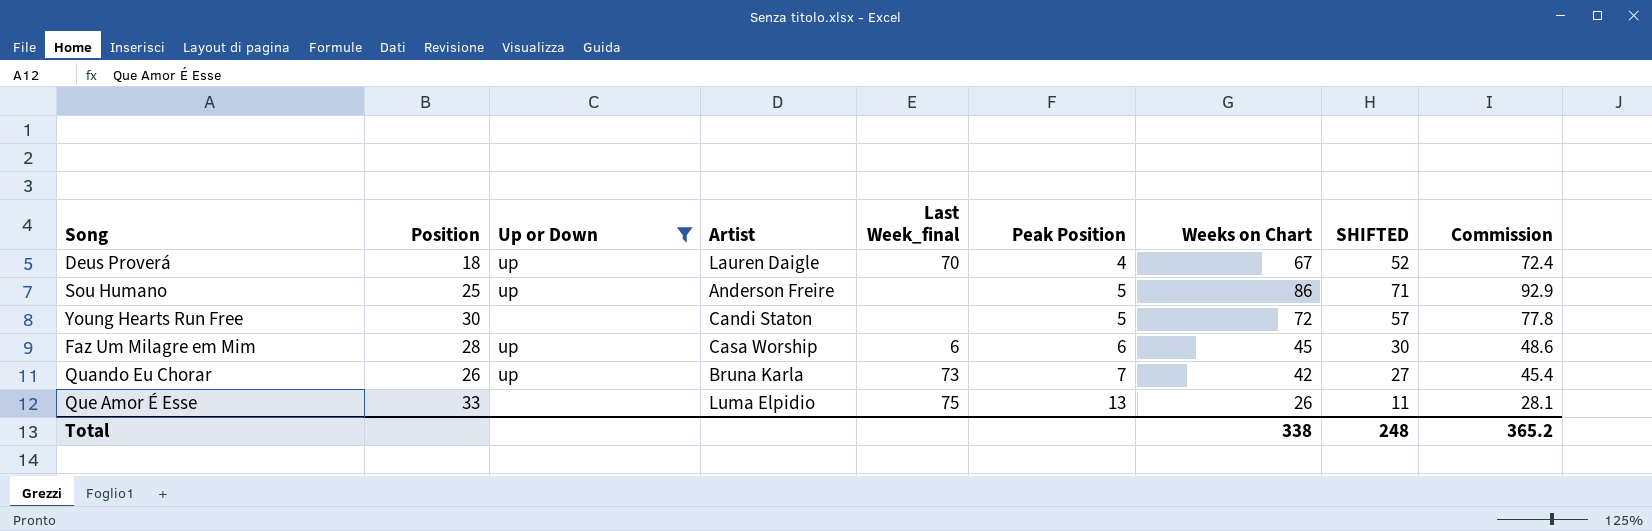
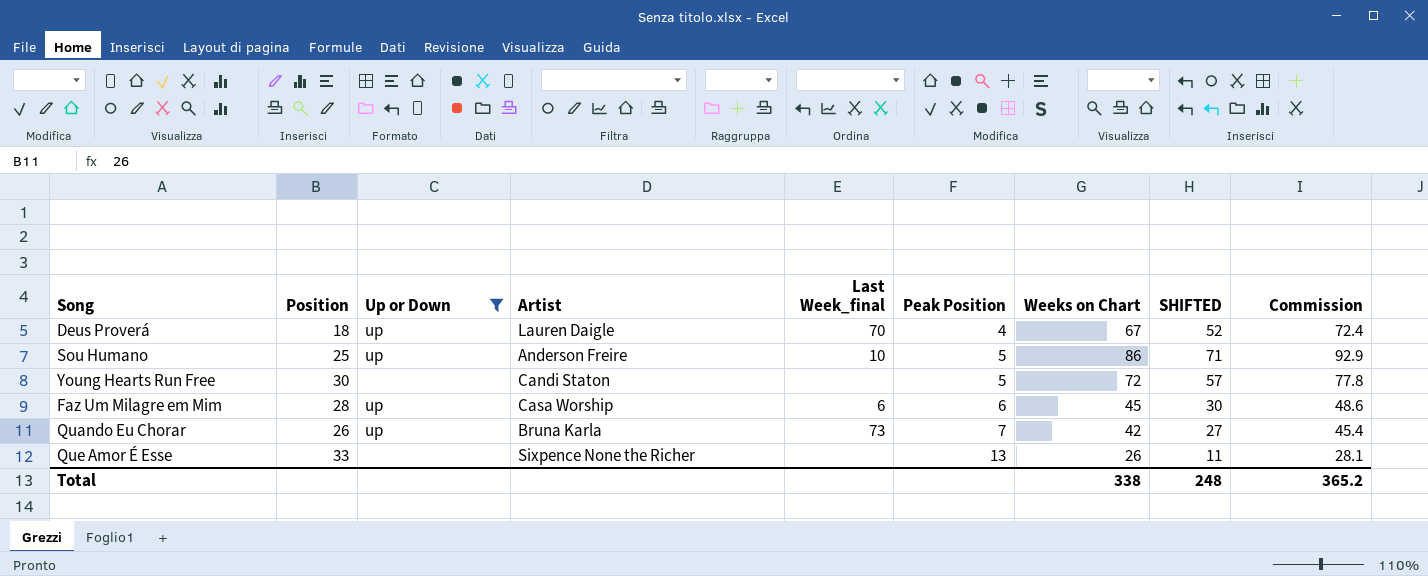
Sou Humano | Last Week_final: none -> 10
Que Amor É Esse | Artist: Luma Elpidio -> Sixpence None the Richer
Que Amor É Esse | Last Week_final: 75 -> none

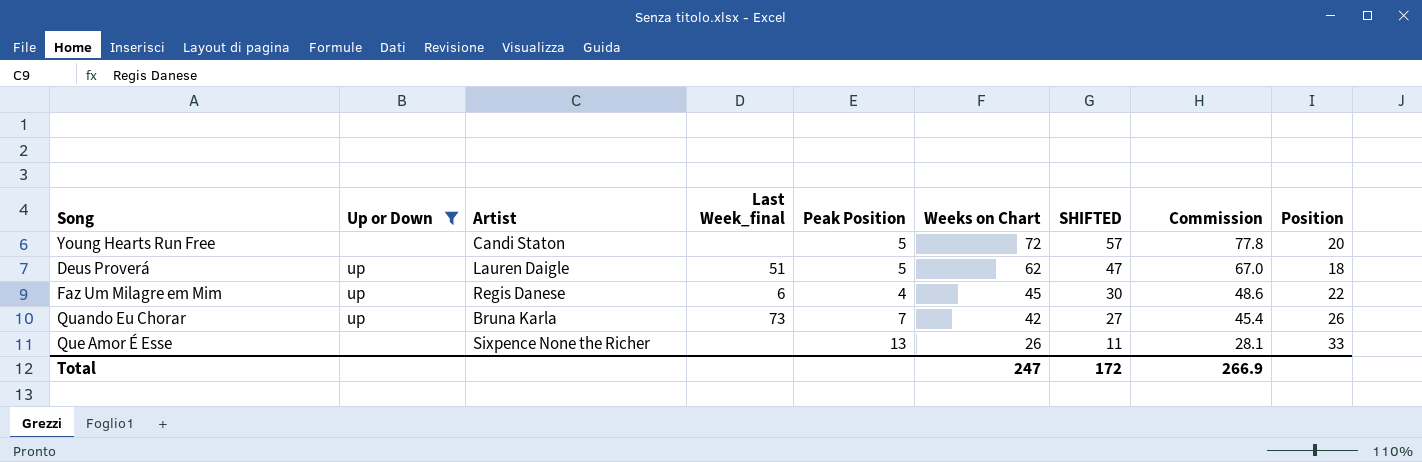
row order: Peak Position ascending -> Weeks on Chart descending
column Position | position: 2 -> 9
row Sou Humano: 25 | up | Anderson Freire | 10 | 5 | 86 | 71 | 92.9 -> none
Young Hearts Run Free | Position: 30 -> 20
Deus Proverá | Last Week_final: 70 -> 51
Deus Proverá | Peak Position: 4 -> 5
Deus Proverá | Weeks on Chart: 67 -> 62
Deus Proverá | SHIFTED: 52 -> 47
Deus Proverá | Commission: 72.4 -> 67.0
Faz Um Milagre em Mim | Artist: Casa Worship -> Regis Danese
Faz Um Milagre em Mim | Peak Position: 6 -> 4
Faz Um Milagre em Mim | Position: 28 -> 22
Total | Weeks on Chart: 338 -> 247
Total | SHIFTED: 248 -> 172
Total | Commission: 365.2 -> 266.9

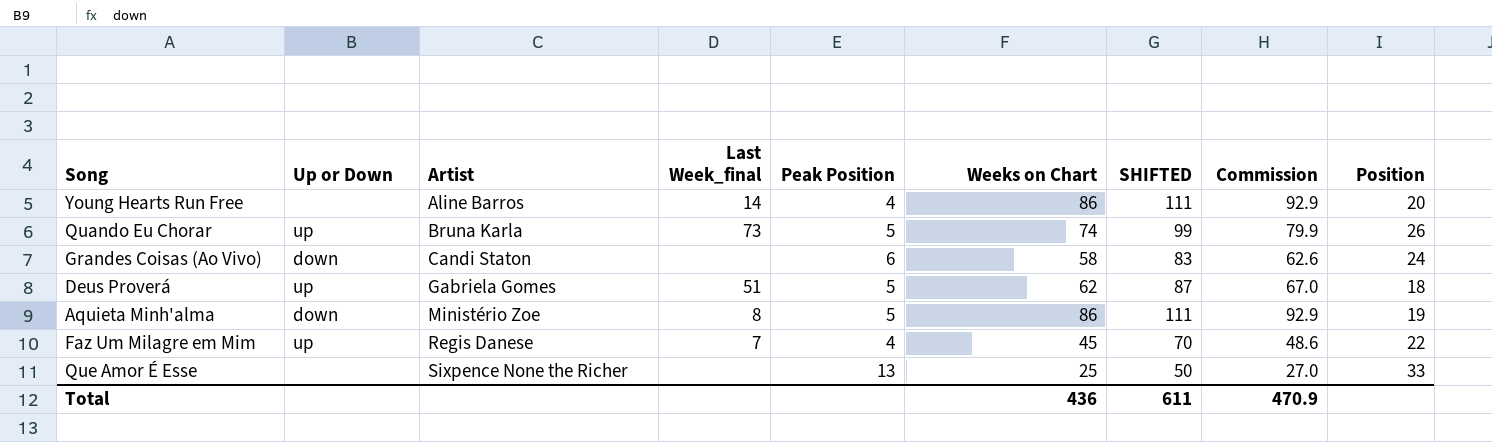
filter: Up or Down != down -> none
row order: Weeks on Chart descending -> Artist ascending
column SHIFTED | formula: [Weeks on Chart] - 15 -> [Weeks on Chart] + 25
Young Hearts Run Free | Artist: Candi Staton -> Aline Barros
Young Hearts Run Free | Last Week_final: none -> 14
Young Hearts Run Free | Peak Position: 5 -> 4
Young Hearts Run Free | Weeks on Chart: 72 -> 86
Young Hearts Run Free | Commission: 77.8 -> 92.9
Quando Eu Chorar | Peak Position: 7 -> 5
Quando Eu Chorar | Weeks on Chart: 42 -> 74
Quando Eu Chorar | Commission: 45.4 -> 79.9
Deus Proverá | Artist: Lauren Daigle -> Gabriela Gomes
Faz Um Milagre em Mim | Last Week_final: 6 -> 7
Que Amor É Esse | Weeks on Chart: 26 -> 25
Que Amor É Esse | Commission: 28.1 -> 27.0
Total | Weeks on Chart: 247 -> 436
Total | SHIFTED: 172 -> 611
Total | Commission: 266.9 -> 470.9

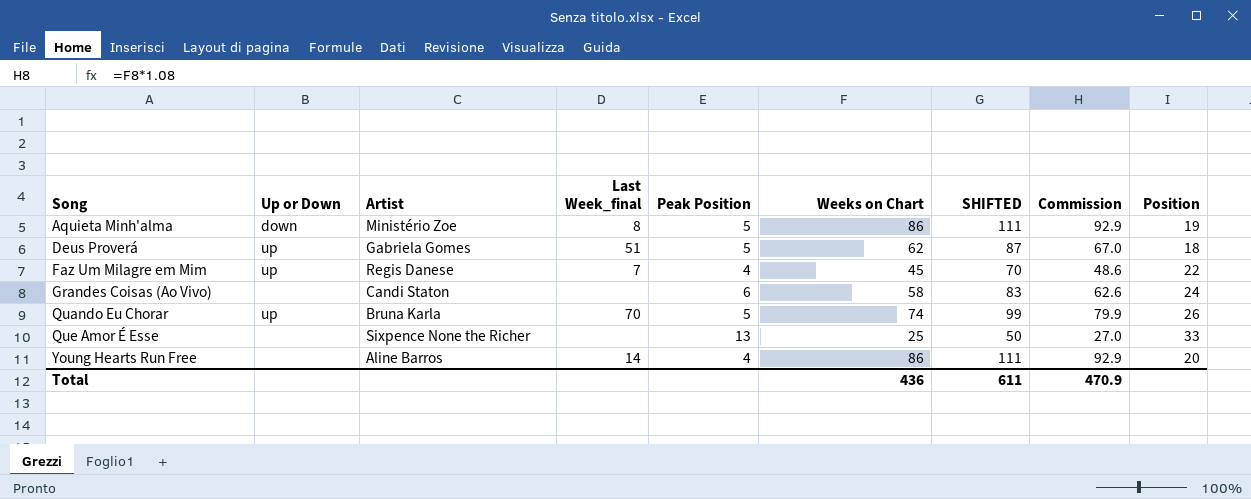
row order: Artist ascending -> Song ascending
Grandes Coisas (Ao Vivo) | Up or Down: down -> none
Quando Eu Chorar | Last Week_final: 73 -> 70

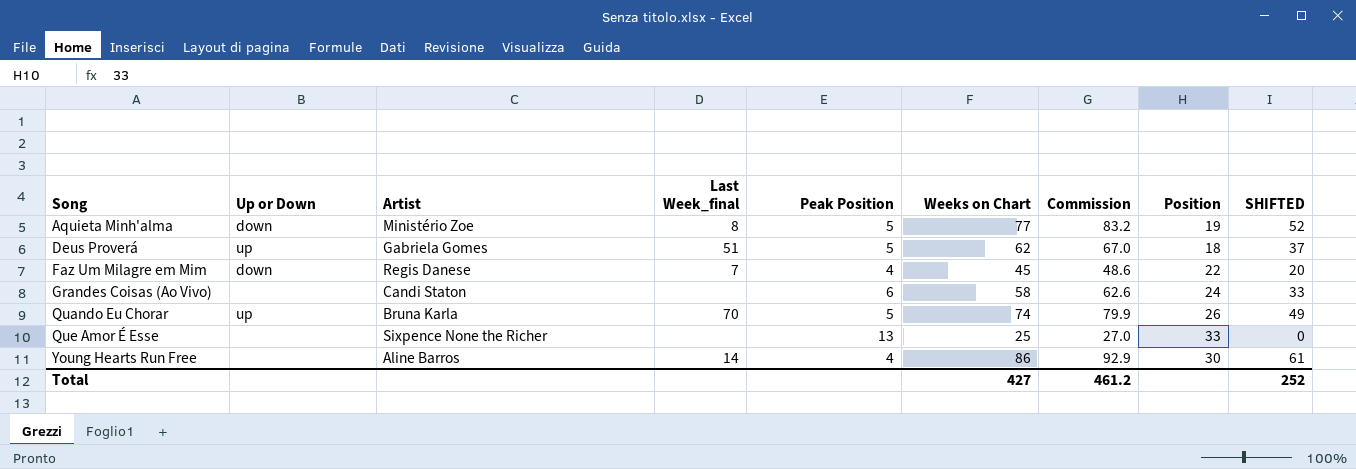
column SHIFTED | formula: [Weeks on Chart] + 25 -> [Weeks on Chart] - 25
column SHIFTED | position: 7 -> 9
Aquieta Minh'alma | Weeks on Chart: 86 -> 77
Aquieta Minh'alma | Commission: 92.9 -> 83.2
Faz Um Milagre em Mim | Up or Down: up -> down
Young Hearts Run Free | Position: 20 -> 30
Total | Weeks on Chart: 436 -> 427
Total | Commission: 470.9 -> 461.2
Total | SHIFTED: 611 -> 252

